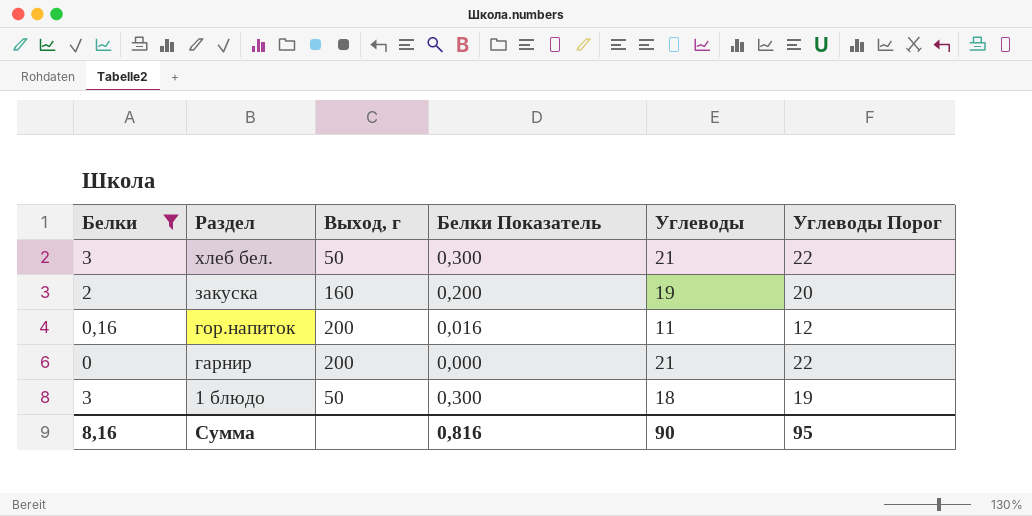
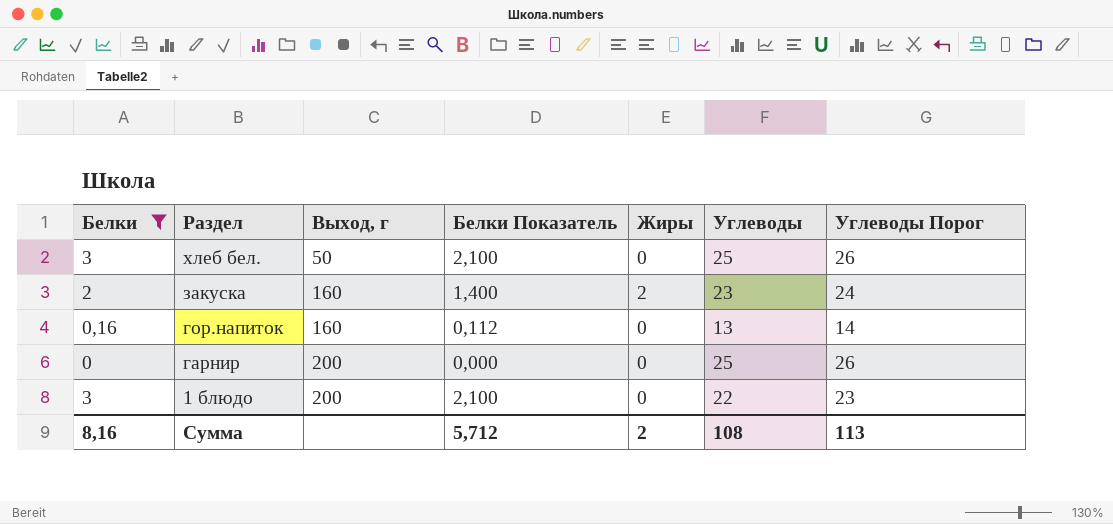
column Белки Показатель | formula: [Белки] * 0,1 -> [Белки] * 0,7
column Жиры | position: none -> 5
хлеб бел. | Углеводы: 21 -> 25
хлеб бел. | Углеводы Порог: 22 -> 26
закуска | Углеводы: 19 -> 23
закуска | Углеводы Порог: 20 -> 24
гор.напиток | Выход, г: 200 -> 160
гор.напиток | Углеводы: 11 -> 13
гор.напиток | Углеводы Порог: 12 -> 14
гарнир | Углеводы: 21 -> 25
гарнир | Углеводы Порог: 22 -> 26
1 блюдо | Выход, г: 50 -> 200
1 блюдо | Углеводы: 18 -> 22
1 блюдо | Углеводы Порог: 19 -> 23
Сумма | Белки Показатель: 0,816 -> 5,712
Сумма | Углеводы: 90 -> 108
Сумма | Углеводы Порог: 95 -> 113

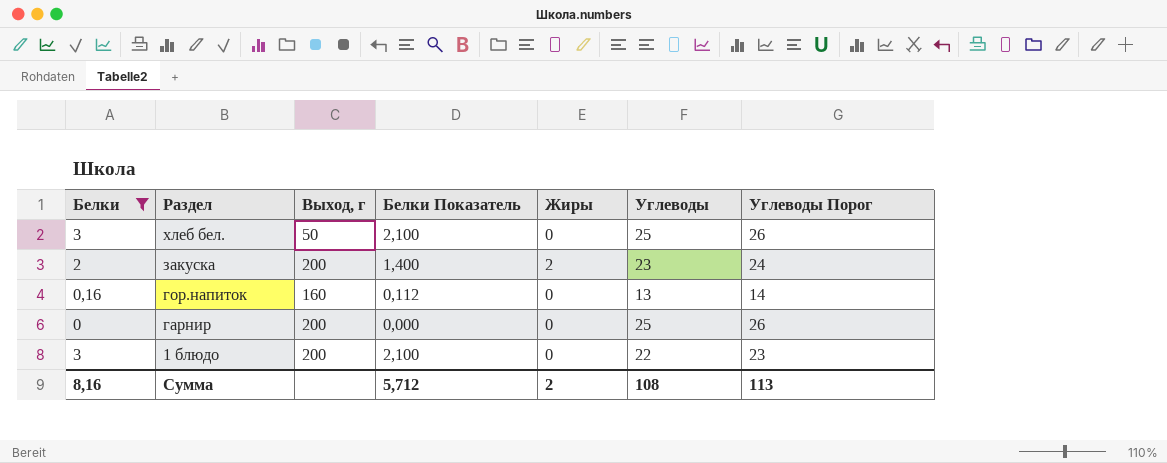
закуска | Выход, г: 160 -> 200

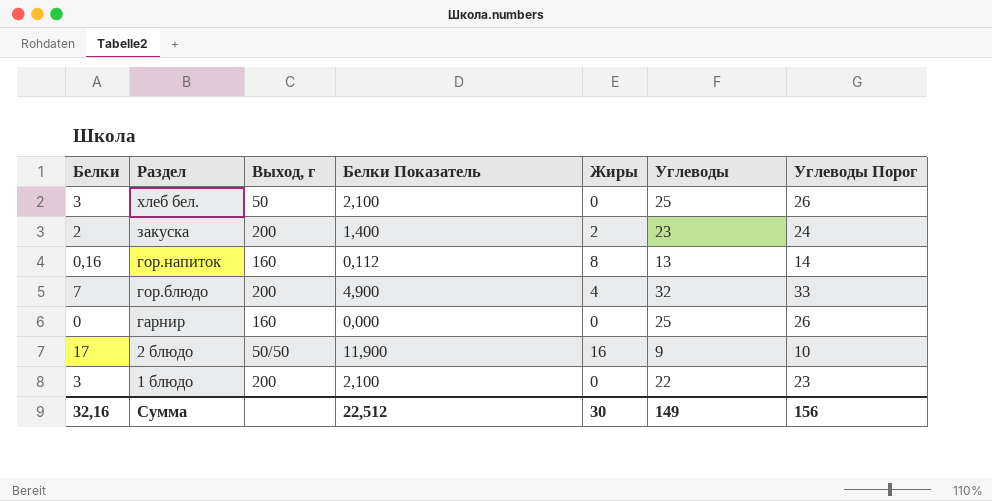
filter: Белки <= 3 -> none
гор.напиток | Жиры: 0 -> 8
гарнир | Выход, г: 200 -> 160
Сумма | Белки: 8,16 -> 32,16
Сумма | Белки Показатель: 5,712 -> 22,512
Сумма | Жиры: 2 -> 30
Сумма | Углеводы: 108 -> 149
Сумма | Углеводы Порог: 113 -> 156

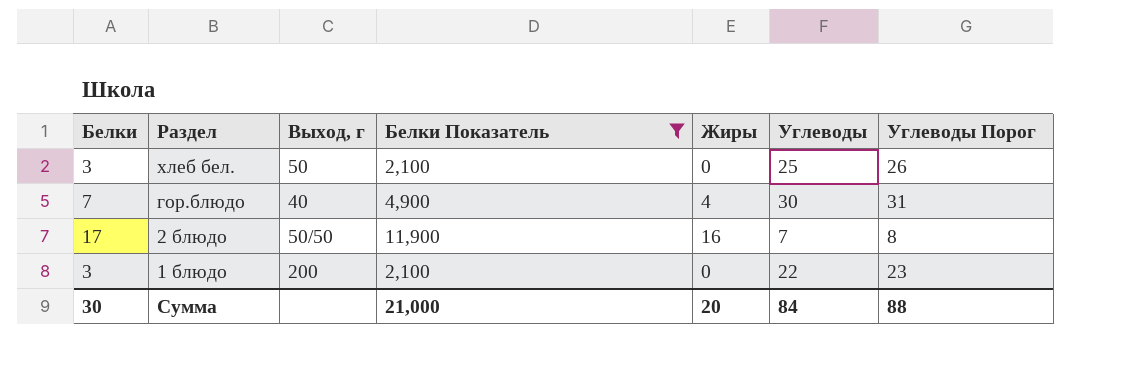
filter: none -> Белки Показатель >= 2,100
гор.блюдо | Выход, г: 200 -> 40
гор.блюдо | Углеводы: 32 -> 30
гор.блюдо | Углеводы Порог: 33 -> 31
2 блюдо | Углеводы: 9 -> 7
2 блюдо | Углеводы Порог: 10 -> 8
Сумма | Белки: 32,16 -> 30
Сумма | Белки Показатель: 22,512 -> 21,000
Сумма | Жиры: 30 -> 20
Сумма | Углеводы: 149 -> 84
Сумма | Углеводы Порог: 156 -> 88

